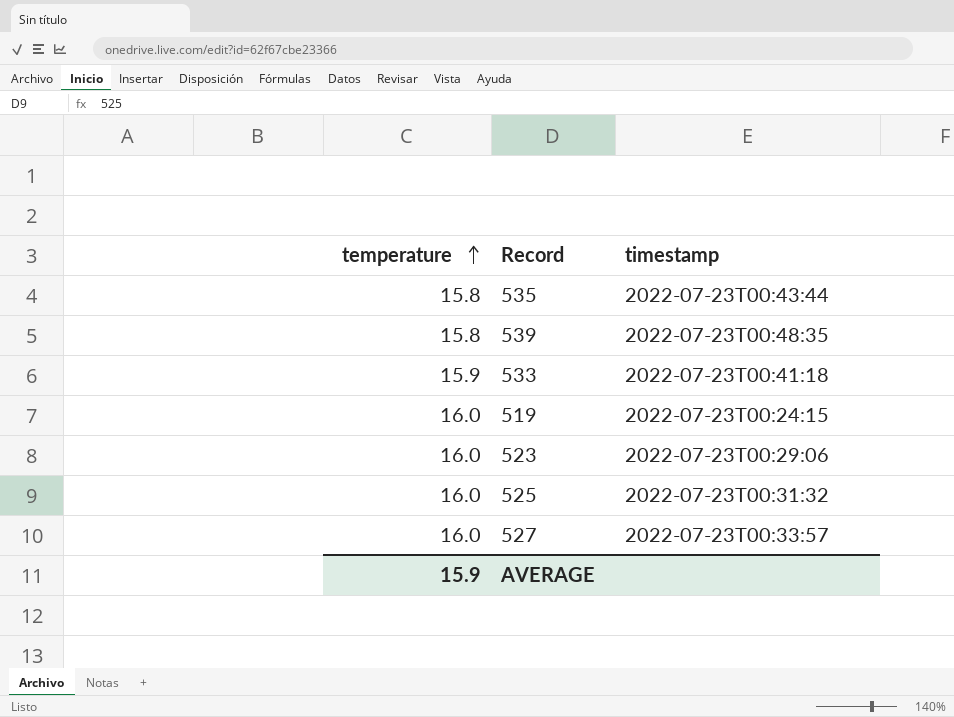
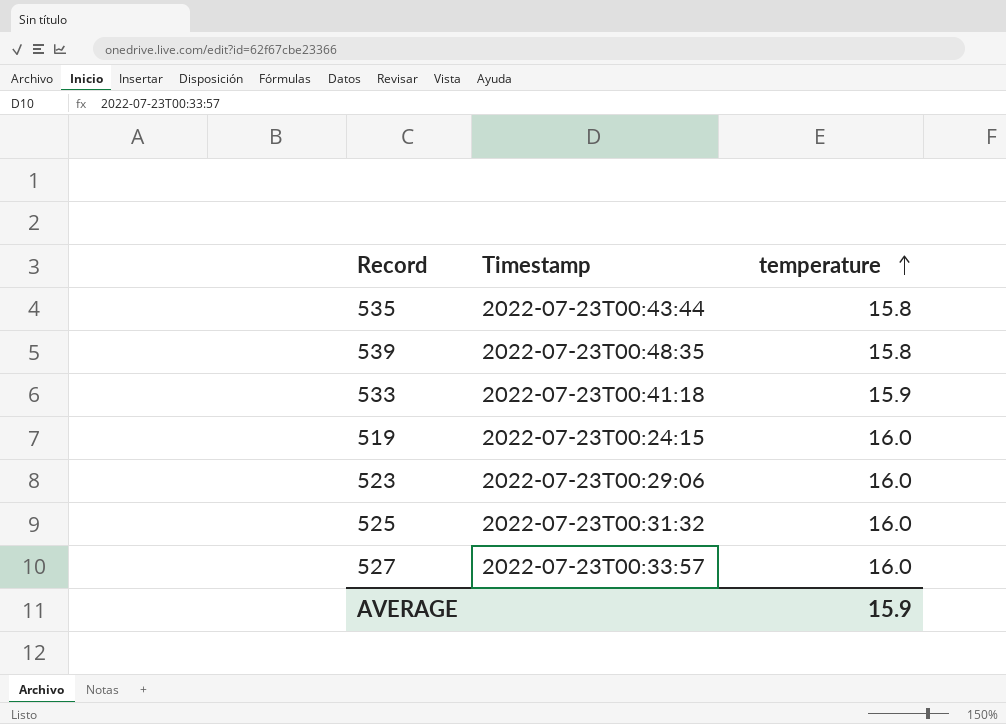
column name: timestamp -> Timestamp
column temperature | position: 1 -> 3

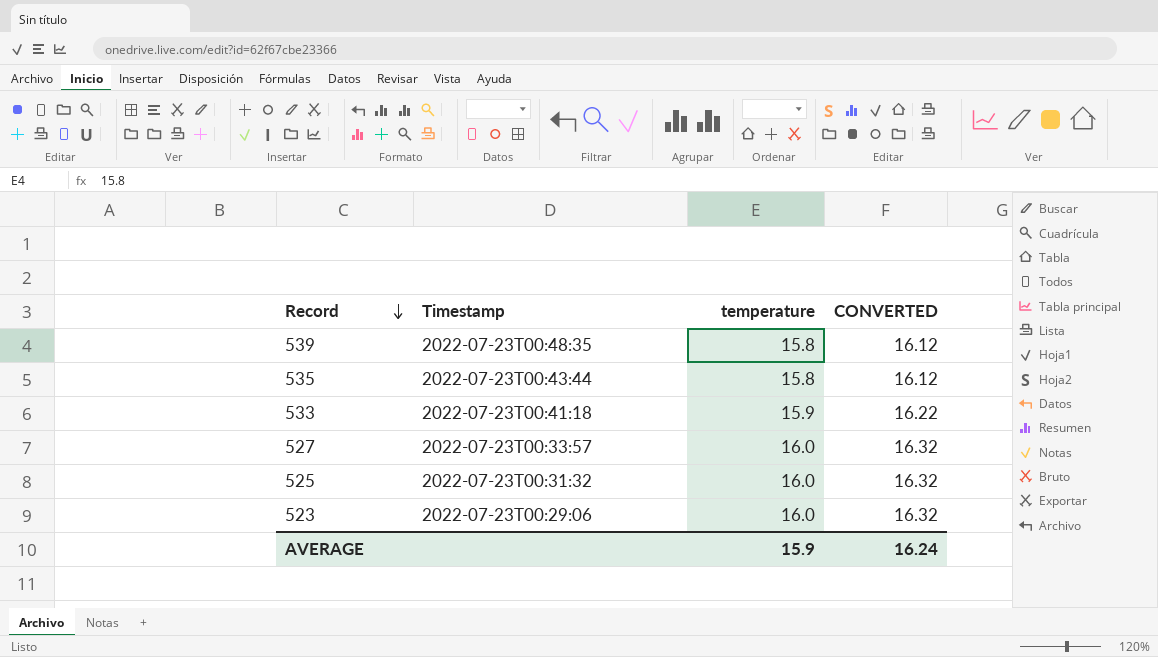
row order: temperature ascending -> Record descending
column CONVERTED | formula: none -> [temperature] * 1.02
row 519: 2022-07-23T00:24:15 | 16.0 -> none

